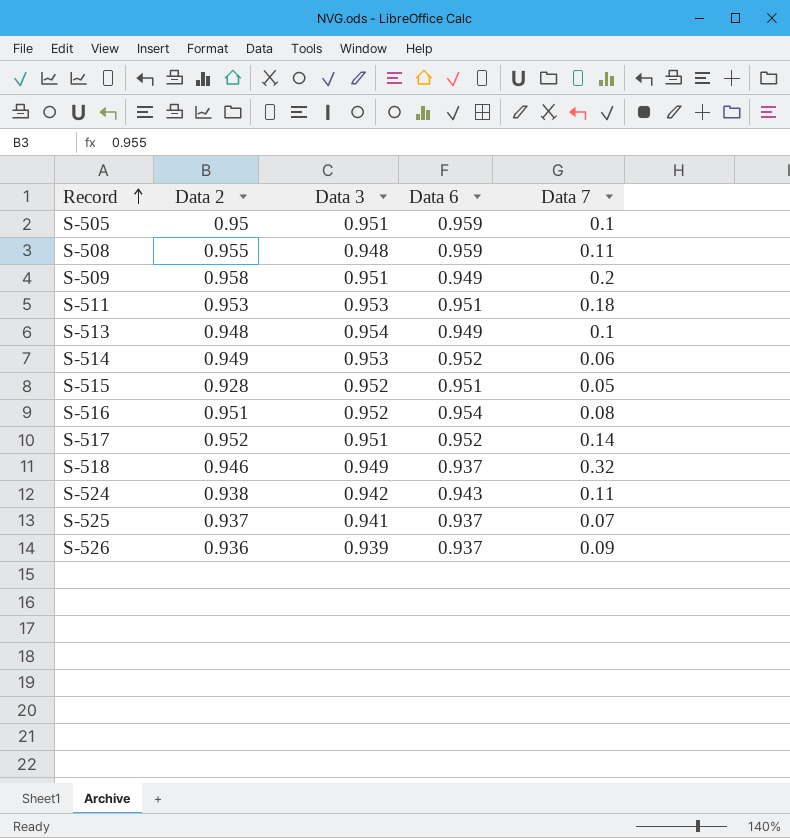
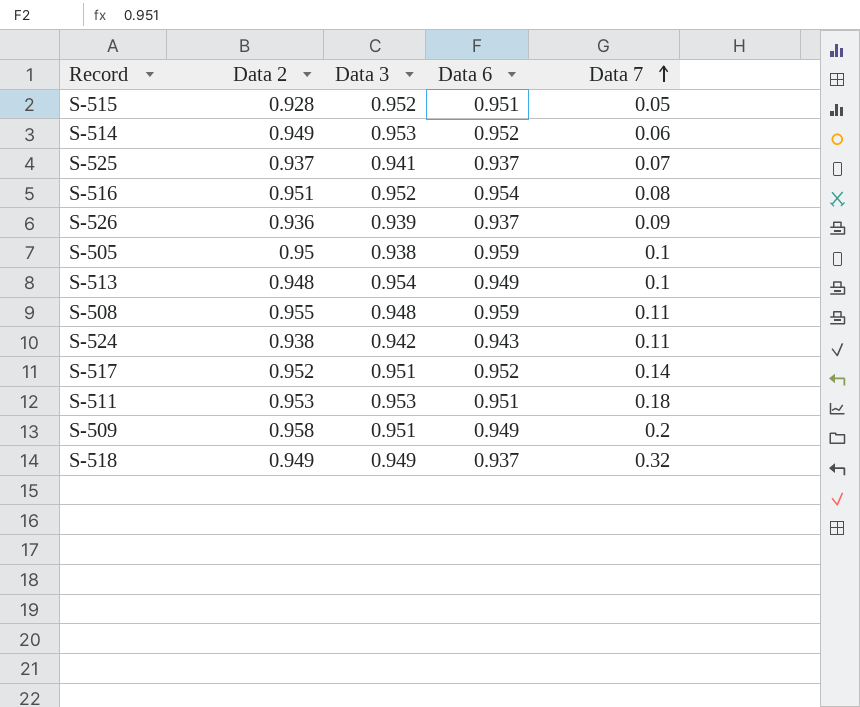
row order: Record ascending -> Data 7 ascending
S-505 | Data 3: 0.951 -> 0.938
S-518 | Data 2: 0.946 -> 0.949

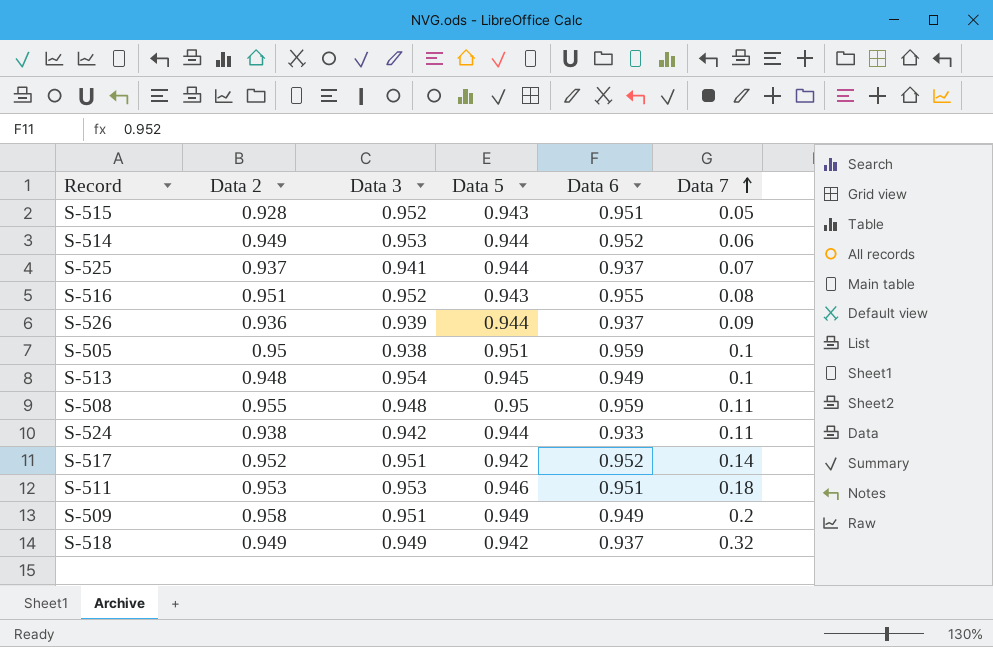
column Data 5 | position: none -> 4
S-516 | Data 6: 0.954 -> 0.955
S-524 | Data 6: 0.943 -> 0.933

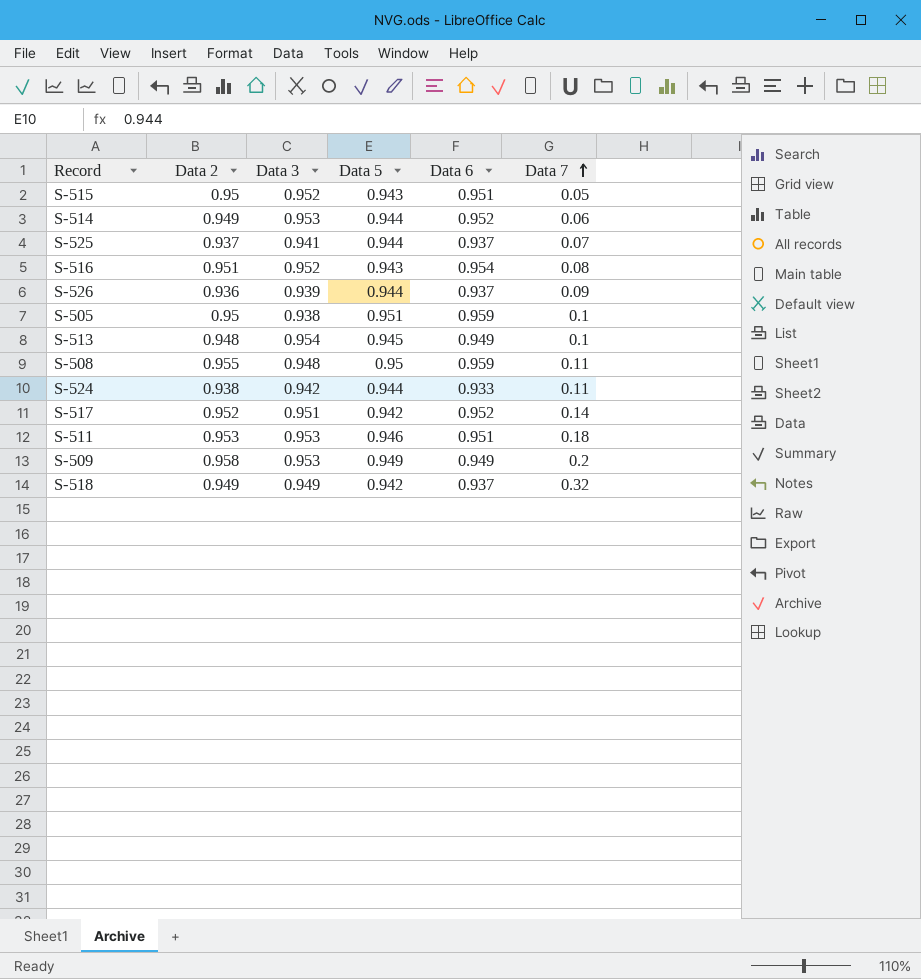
S-515 | Data 2: 0.928 -> 0.95
S-516 | Data 6: 0.955 -> 0.954
S-509 | Data 3: 0.951 -> 0.953

